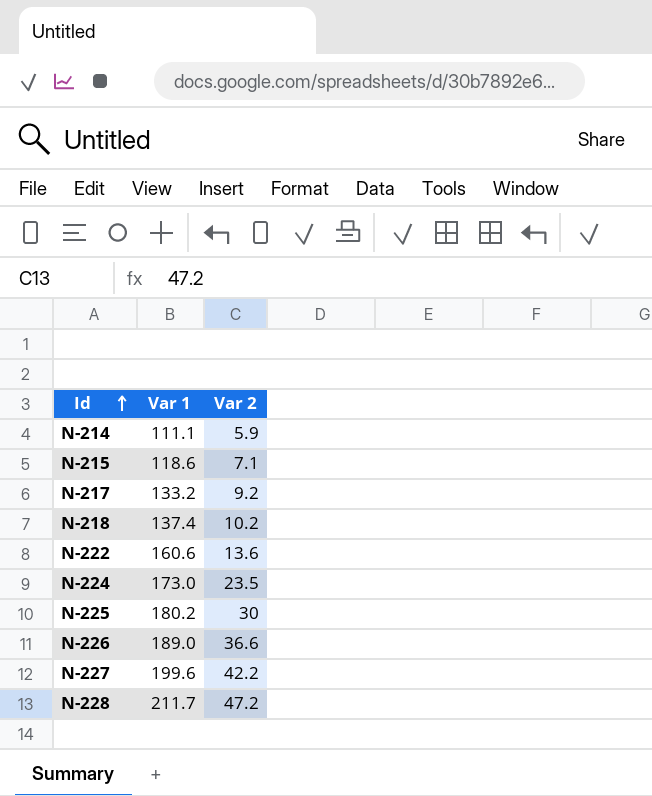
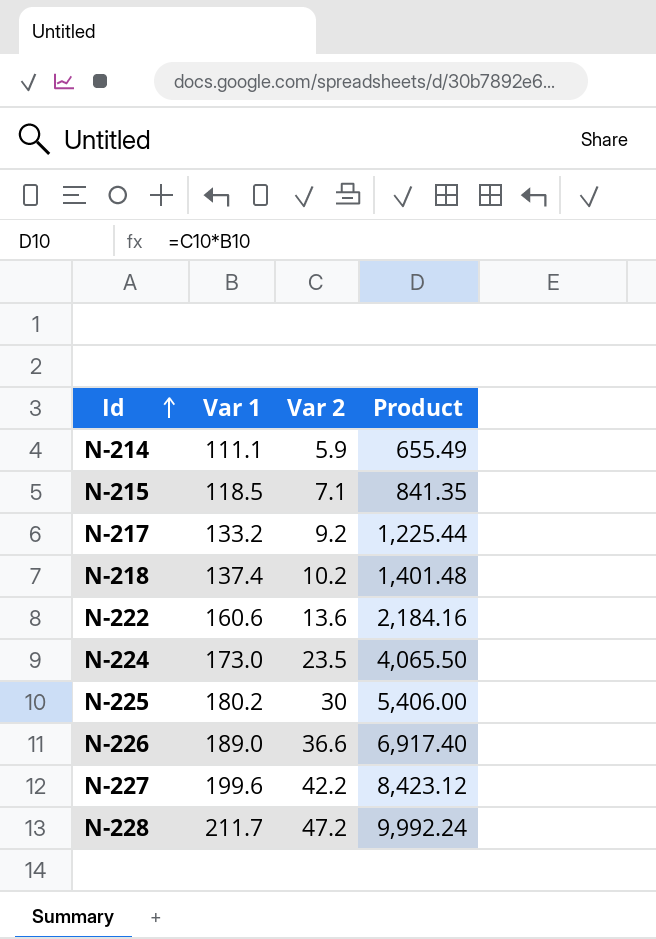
column Product | formula: none -> [Var 1] * [Var 2]
N-215 | Var 1: 118.6 -> 118.5

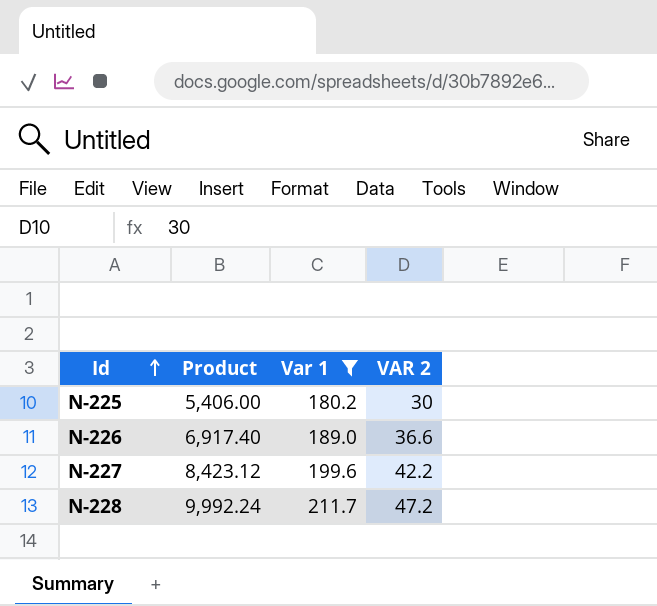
filter: none -> Var 1 >= 180.2
column Product | position: 4 -> 2
column name: Var 2 -> VAR 2

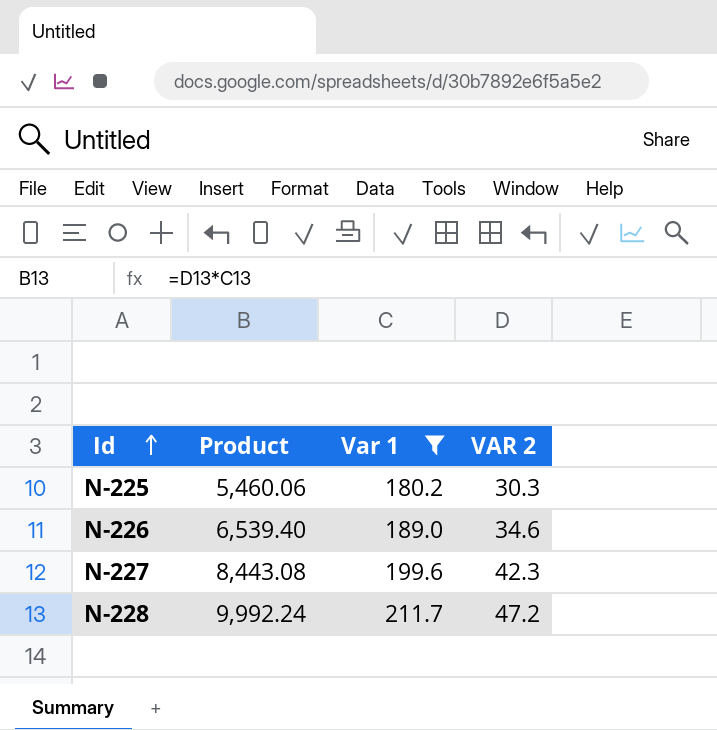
N-225 | Product: 5,406.00 -> 5,460.06
N-225 | VAR 2: 30 -> 30.3
N-226 | Product: 6,917.40 -> 6,539.40
N-226 | VAR 2: 36.6 -> 34.6
N-227 | Product: 8,423.12 -> 8,443.08
N-227 | VAR 2: 42.2 -> 42.3

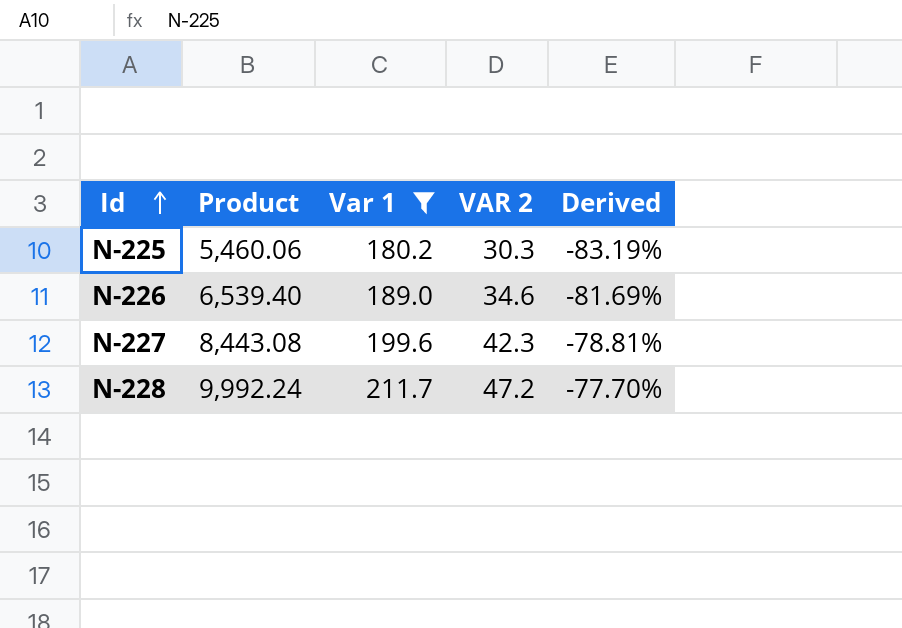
column Derived | formula: none -> ([VAR 2] - [Var 1]) / [Var 1]

